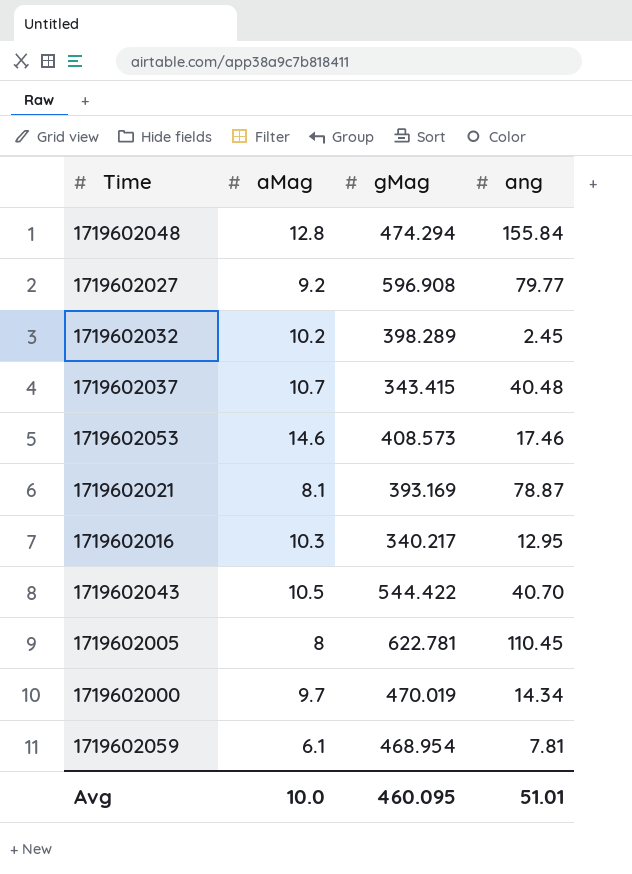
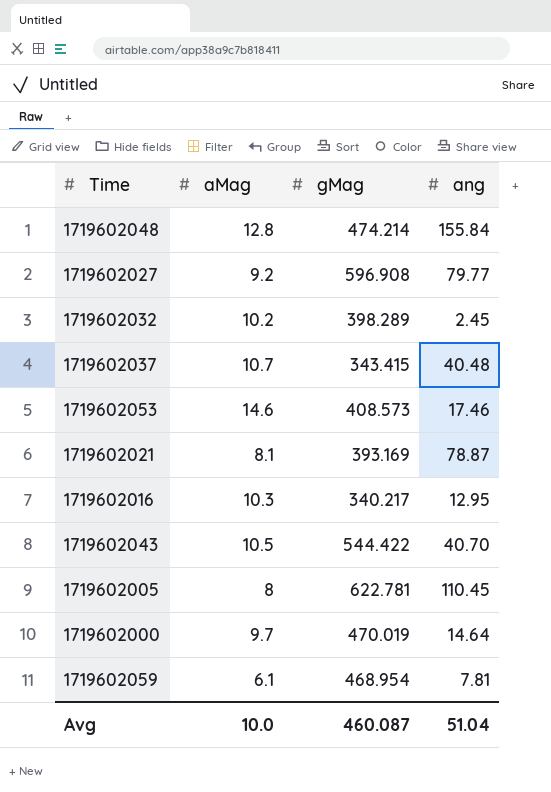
1719602048 | gMag: 474.294 -> 474.214
1719602000 | ang: 14.34 -> 14.64
Avg | gMag: 460.095 -> 460.087
Avg | ang: 51.01 -> 51.04

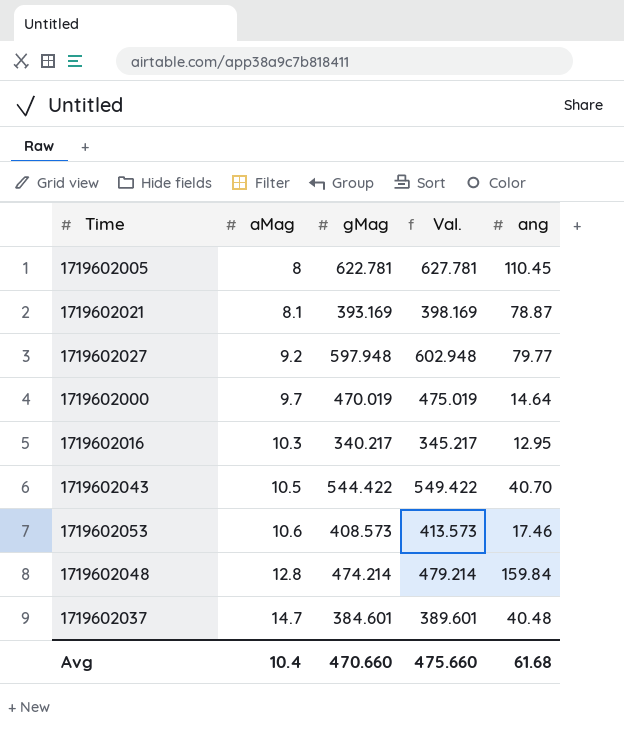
row order: none -> aMag ascending
column Val. | formula: none -> [gMag] + 5
row 1719602032: 10.2 | 398.289 | 2.45 -> none
row 1719602059: 6.1 | 468.954 | 7.81 -> none
1719602027 | gMag: 596.908 -> 597.948
1719602053 | aMag: 14.6 -> 10.6
1719602048 | ang: 155.84 -> 159.84
1719602037 | aMag: 10.7 -> 14.7
1719602037 | gMag: 343.415 -> 384.601
Avg | aMag: 10.0 -> 10.4
Avg | gMag: 460.087 -> 470.660
Avg | ang: 51.04 -> 61.68

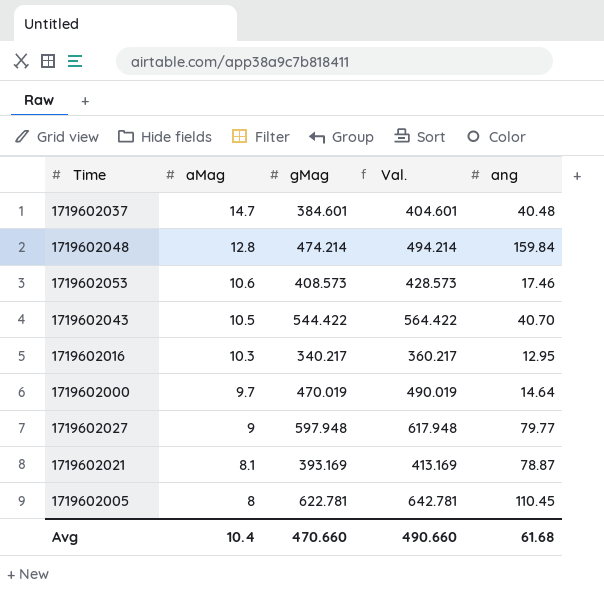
row order: aMag ascending -> aMag descending
column Val. | formula: [gMag] + 5 -> [gMag] + 20
1719602027 | aMag: 9.2 -> 9
Avg | Val.: 475.660 -> 490.660

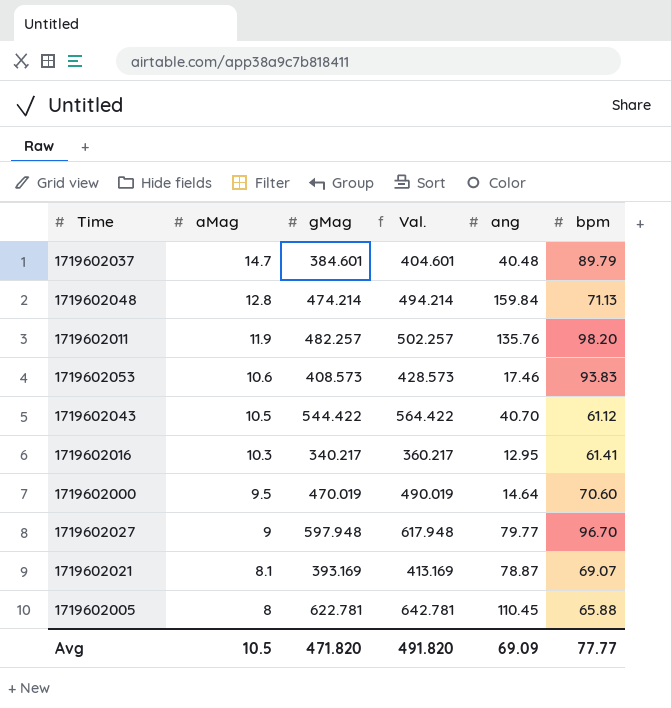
column bpm | position: none -> 6
row 1719602011: none -> 11.9 | 482.257 | 502.257 | 135.76 | 98.20
1719602000 | aMag: 9.7 -> 9.5
Avg | aMag: 10.4 -> 10.5
Avg | gMag: 470.660 -> 471.820
Avg | Val.: 490.660 -> 491.820
Avg | ang: 61.68 -> 69.09

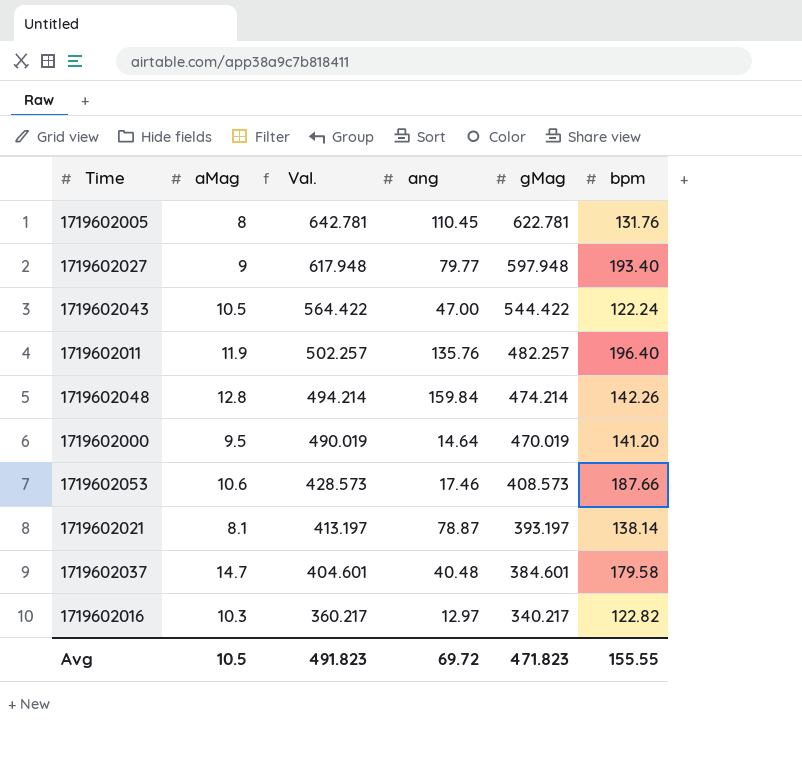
row order: aMag descending -> Val. descending
column gMag | position: 3 -> 5
1719602005 | bpm: 65.88 -> 131.76
1719602027 | bpm: 96.70 -> 193.40
1719602043 | ang: 40.70 -> 47.00
1719602043 | bpm: 61.12 -> 122.24
1719602011 | bpm: 98.20 -> 196.40
1719602048 | bpm: 71.13 -> 142.26
1719602000 | bpm: 70.60 -> 141.20
1719602053 | bpm: 93.83 -> 187.66
1719602021 | Val.: 413.169 -> 413.197
1719602021 | gMag: 393.169 -> 393.197
1719602021 | bpm: 69.07 -> 138.14
1719602037 | bpm: 89.79 -> 179.58
1719602016 | ang: 12.95 -> 12.97
1719602016 | bpm: 61.41 -> 122.82
Avg | Val.: 491.820 -> 491.823
Avg | ang: 69.09 -> 69.72
Avg | gMag: 471.820 -> 471.823
Avg | bpm: 77.77 -> 155.55

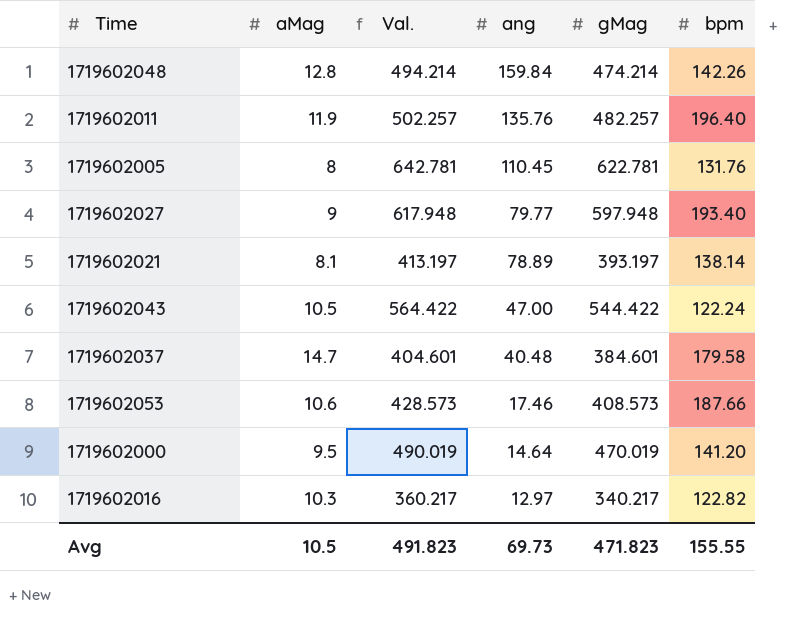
row order: Val. descending -> ang descending
1719602021 | ang: 78.87 -> 78.89
Avg | ang: 69.72 -> 69.73

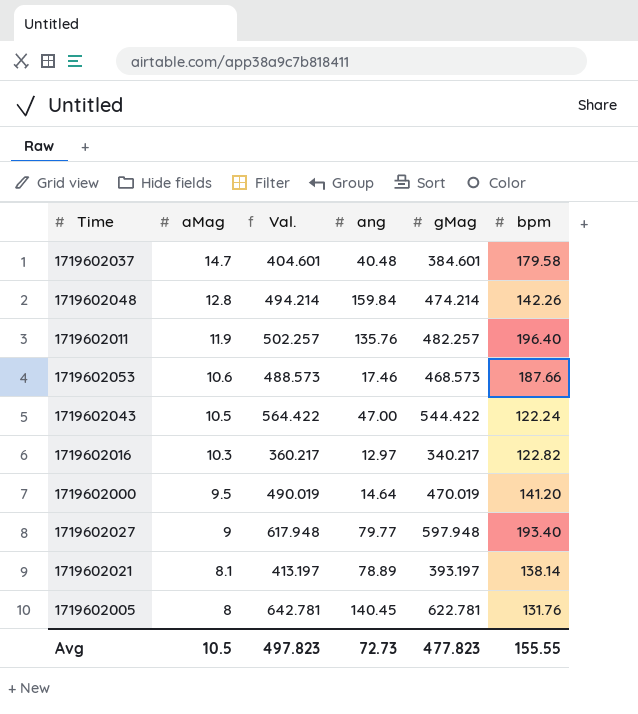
row order: ang descending -> aMag descending
1719602053 | Val.: 428.573 -> 488.573
1719602053 | gMag: 408.573 -> 468.573
1719602005 | ang: 110.45 -> 140.45
Avg | Val.: 491.823 -> 497.823
Avg | ang: 69.73 -> 72.73
Avg | gMag: 471.823 -> 477.823

